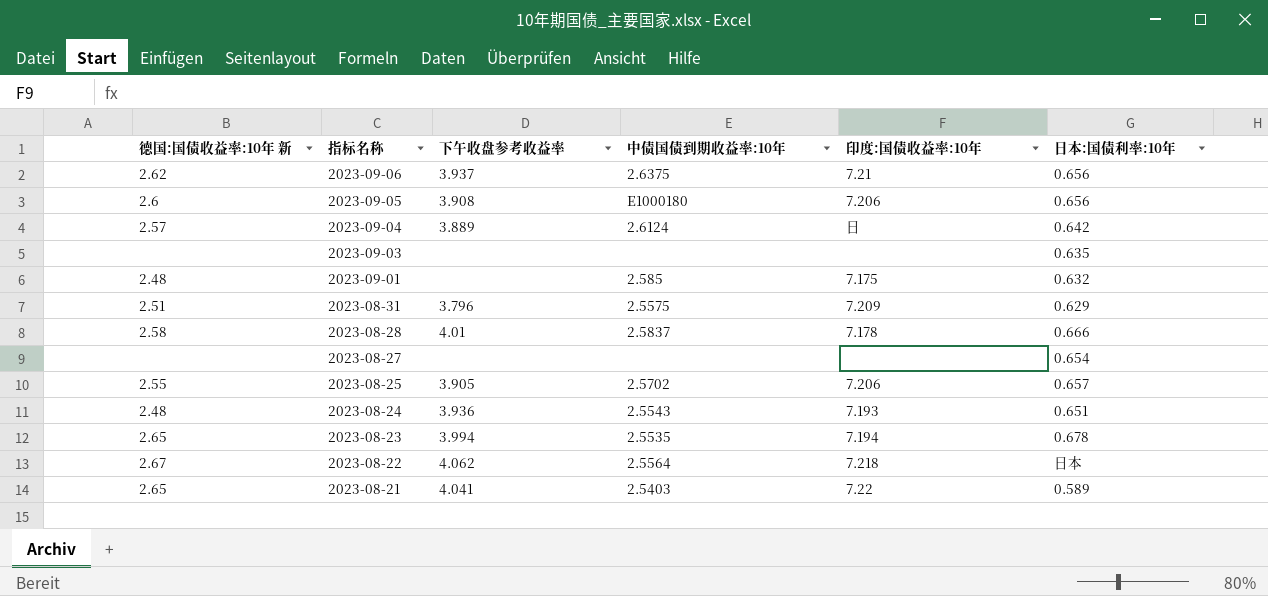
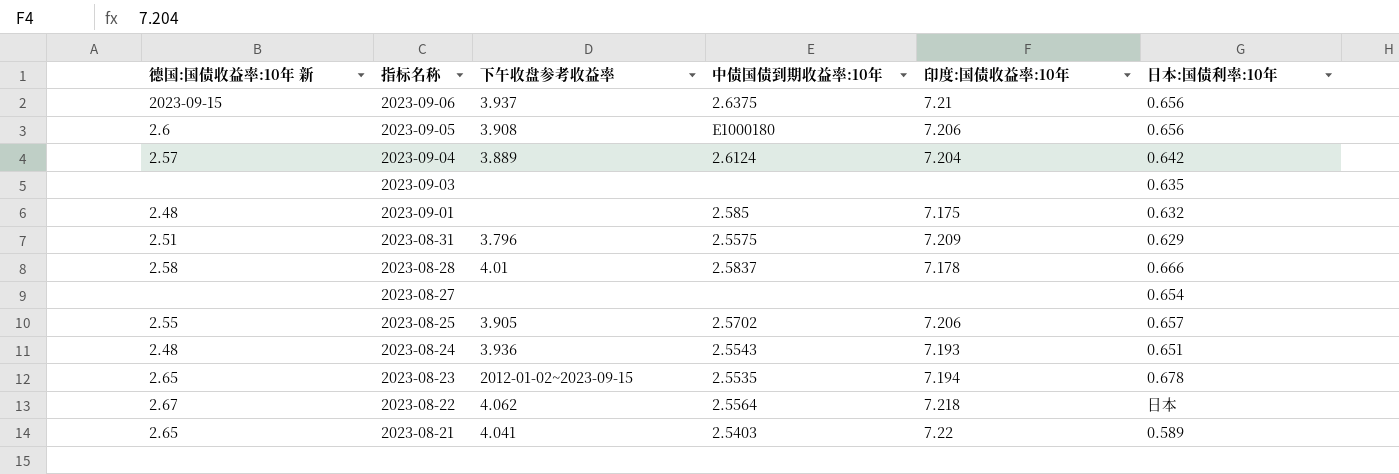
2023-09-06 | 德国:国债收益率:10年 新: 2.62 -> 2023-09-15
2023-09-04 | 印度:国债收益率:10年: 日 -> 7.204
2023-08-23 | 下午收盘参考收益率: 3.994 -> 2012-01-02~2023-09-15

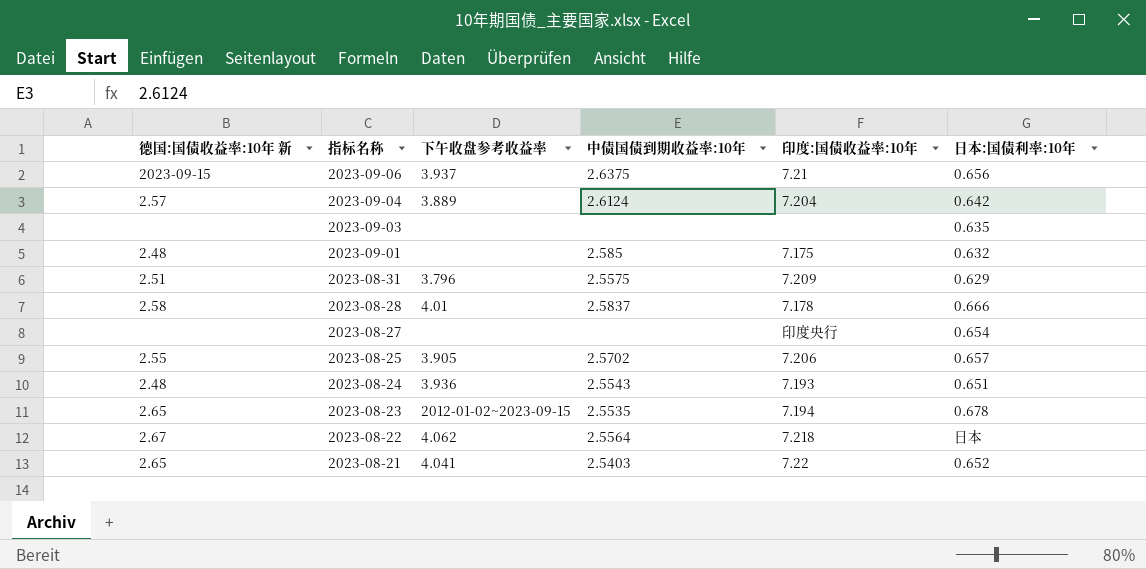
row 2023-09-05: 2.6 | 3.908 | E1000180 | 7.206 | 0.656 -> none
2023-08-27 | 印度:国债收益率:10年: none -> 印度央行
2023-08-21 | 日本:国债利率:10年: 0.589 -> 0.652

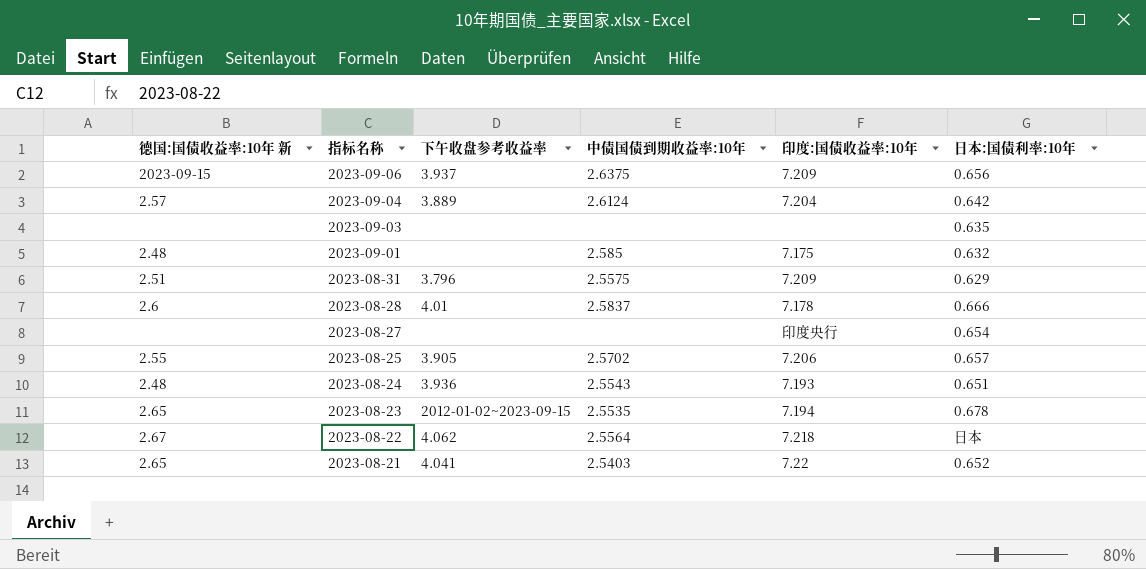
2023-09-06 | 印度:国债收益率:10年: 7.21 -> 7.209
2023-08-28 | 德国:国债收益率:10年 新: 2.58 -> 2.6

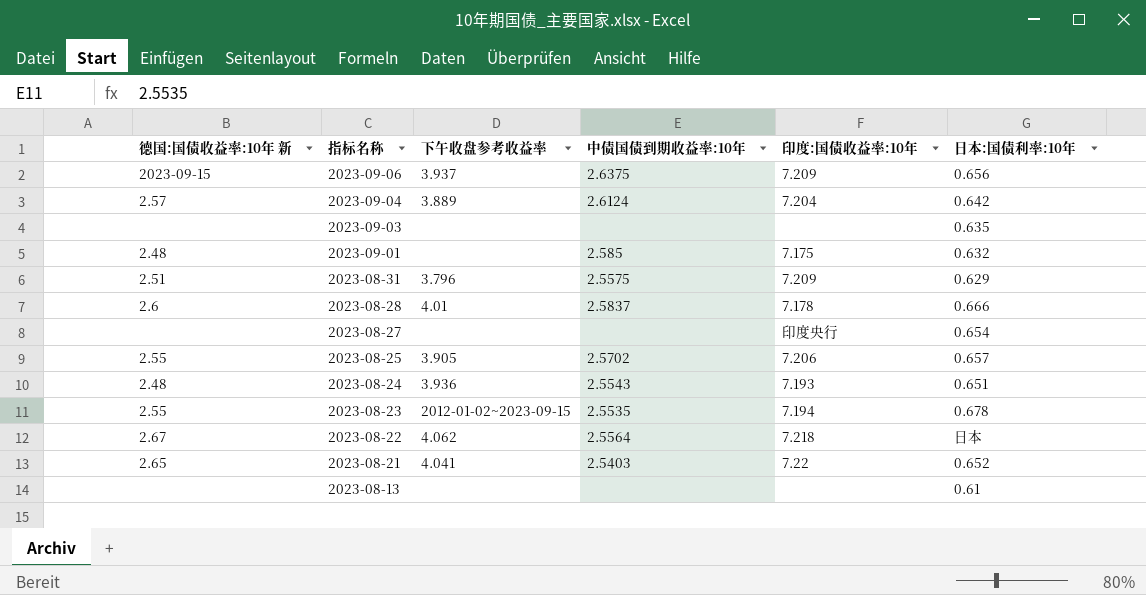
2023-08-23 | 德国:国债收益率:10年 新: 2.65 -> 2.55
row 2023-08-13: none -> none | none | none | none | 0.61

